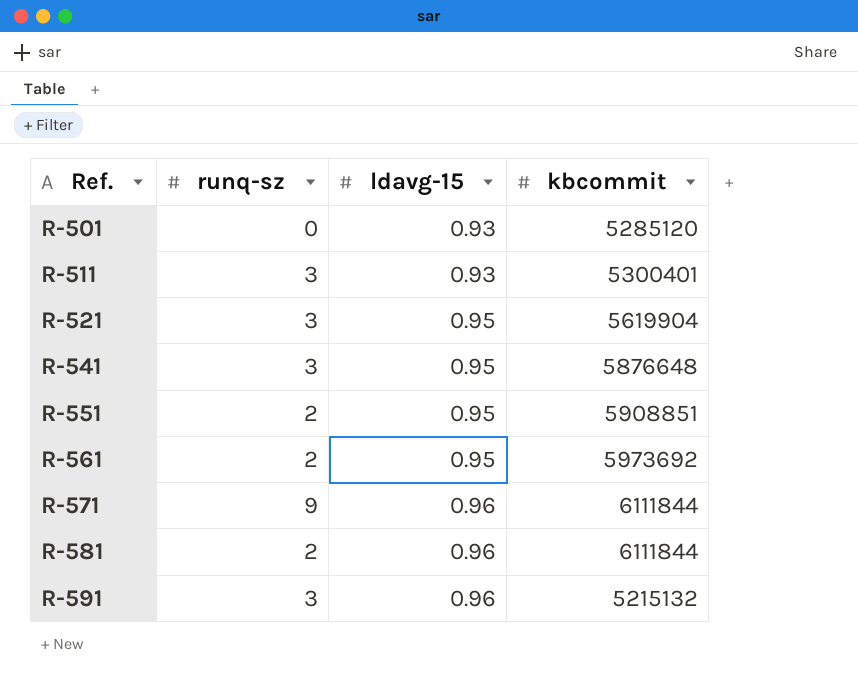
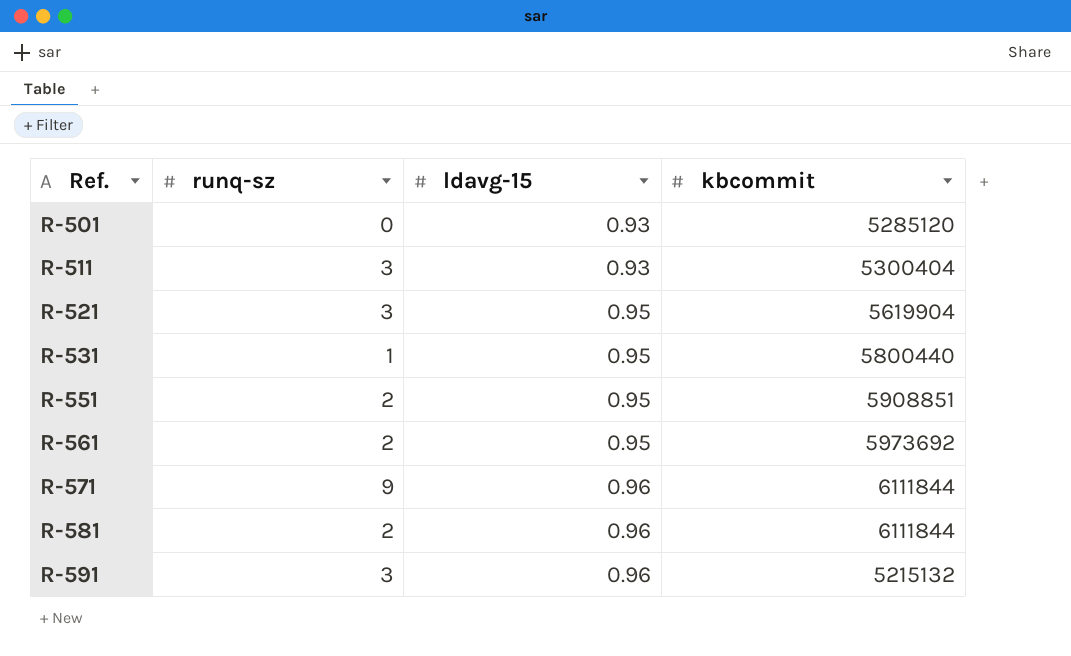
row R-541: 3 | 0.95 | 5876648 -> none
R-511 | kbcommit: 5300401 -> 5300404
row R-531: none -> 1 | 0.95 | 5800440

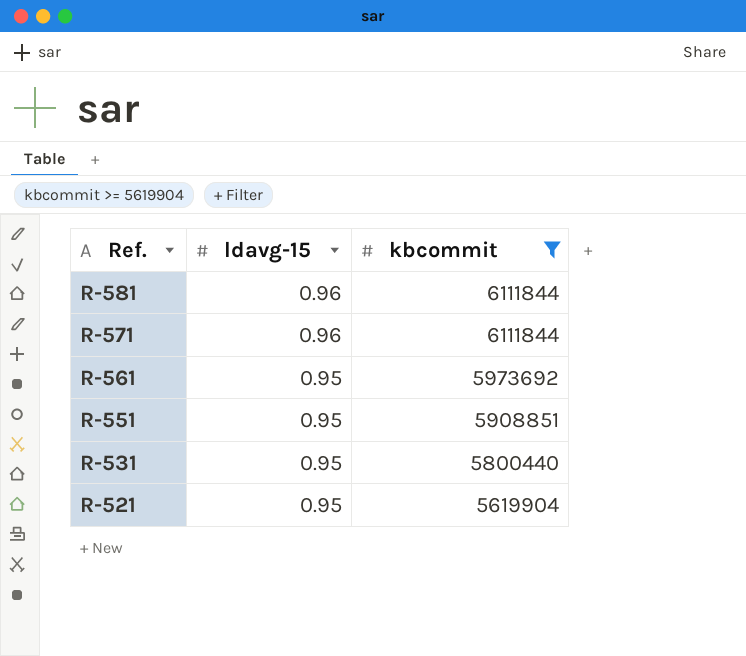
filter: none -> kbcommit >= 5619904
row order: Ref. ascending -> Ref. descending
column runq-sz | position: 2 -> none

